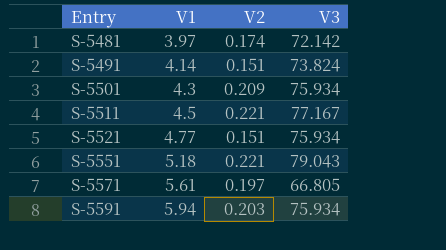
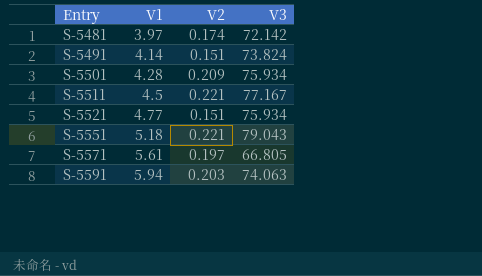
S-5501 | V1: 4.3 -> 4.28
S-5591 | V3: 75.934 -> 74.063

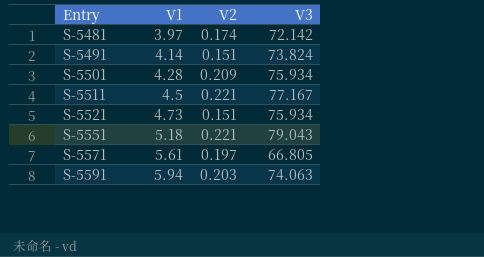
S-5521 | V1: 4.77 -> 4.73

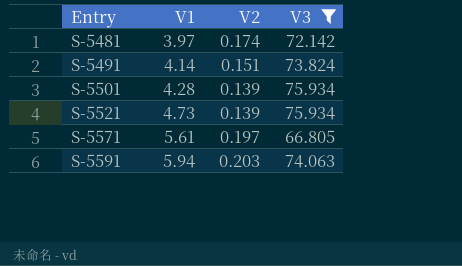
filter: none -> V3 <= 75.934
S-5501 | V2: 0.209 -> 0.139
S-5521 | V2: 0.151 -> 0.139

